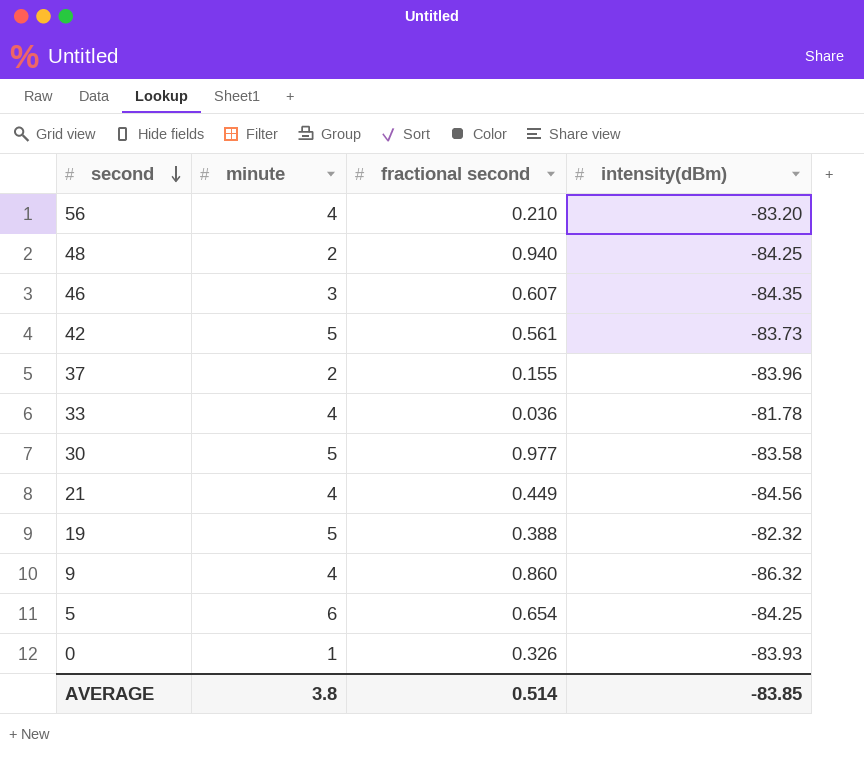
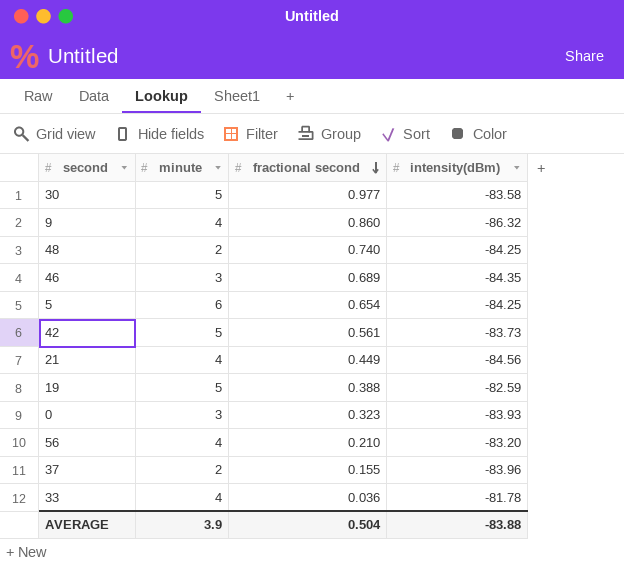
row order: second descending -> fractional second descending
48 | fractional second: 0.940 -> 0.740
46 | fractional second: 0.607 -> 0.689
19 | intensity(dBm): -82.32 -> -82.59
0 | minute: 1 -> 3
0 | fractional second: 0.326 -> 0.323
AVERAGE | minute: 3.8 -> 3.9
AVERAGE | fractional second: 0.514 -> 0.504
AVERAGE | intensity(dBm): -83.85 -> -83.88

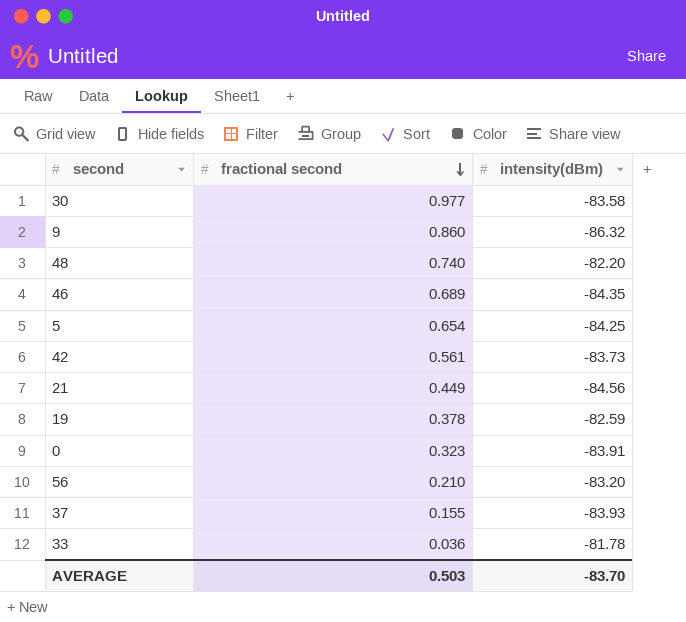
column minute | position: 2 -> none
48 | intensity(dBm): -84.25 -> -82.20
19 | fractional second: 0.388 -> 0.378
0 | intensity(dBm): -83.93 -> -83.91
37 | intensity(dBm): -83.96 -> -83.93
AVERAGE | fractional second: 0.504 -> 0.503
AVERAGE | intensity(dBm): -83.88 -> -83.70

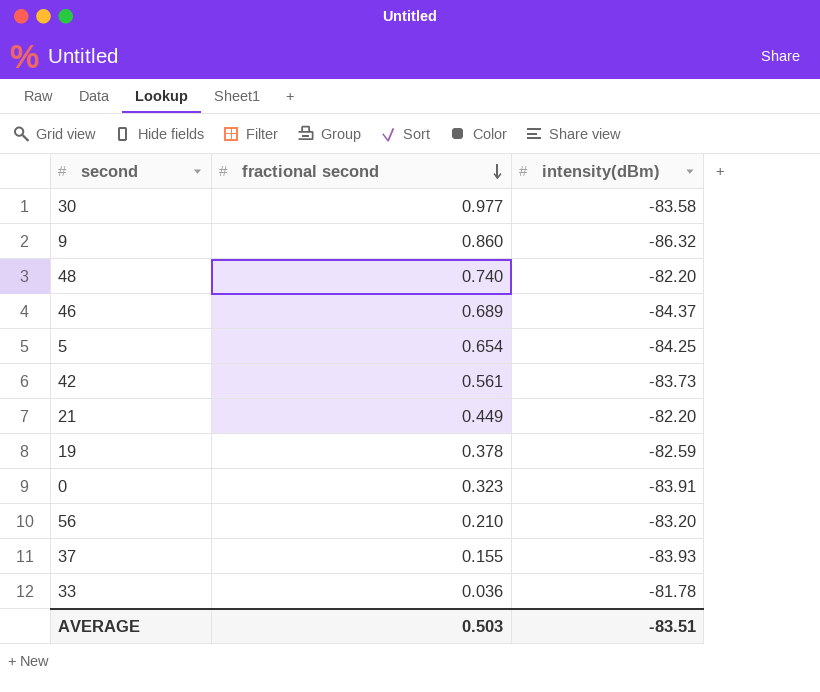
46 | intensity(dBm): -84.35 -> -84.37
21 | intensity(dBm): -84.56 -> -82.20
AVERAGE | intensity(dBm): -83.70 -> -83.51

